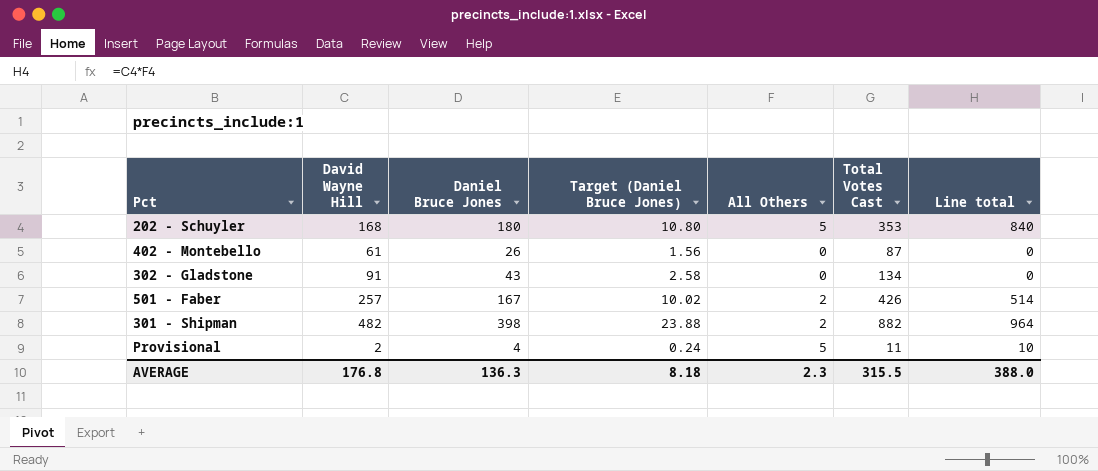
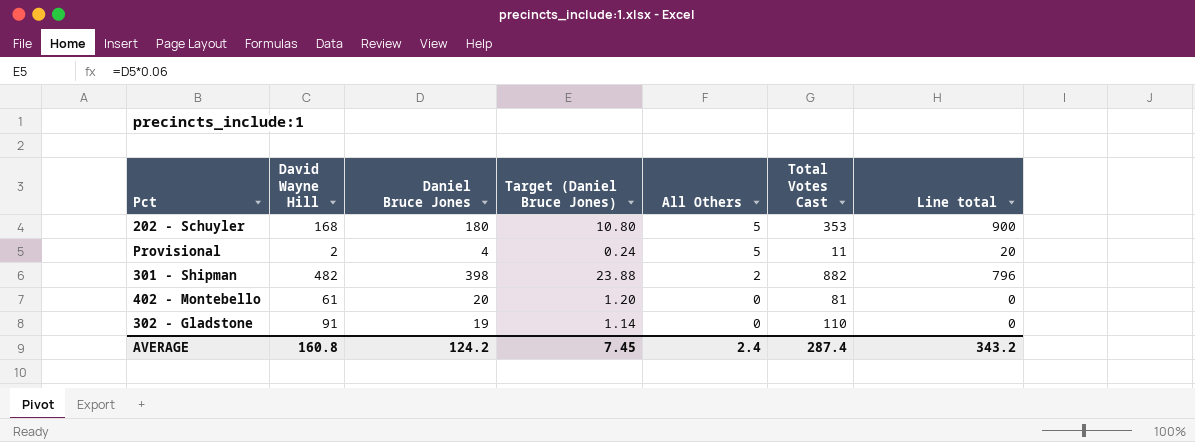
row order: none -> All Others descending
column Line total | formula: [David Wayne Hill] * [All Others] -> [Daniel Bruce Jones] * [All Others]
row 501 - Faber: 257 | 167 | 10.02 | 2 | 426 | 514 -> none
402 - Montebello | Daniel Bruce Jones: 26 -> 20
402 - Montebello | Target (Daniel Bruce Jones): 1.56 -> 1.20
402 - Montebello | Total Votes Cast: 87 -> 81
302 - Gladstone | Daniel Bruce Jones: 43 -> 19
302 - Gladstone | Target (Daniel Bruce Jones): 2.58 -> 1.14
302 - Gladstone | Total Votes Cast: 134 -> 110
AVERAGE | David Wayne Hill: 176.8 -> 160.8
AVERAGE | Daniel Bruce Jones: 136.3 -> 124.2
AVERAGE | Target (Daniel Bruce Jones): 8.18 -> 7.45
AVERAGE | All Others: 2.3 -> 2.4
AVERAGE | Total Votes Cast: 315.5 -> 287.4
AVERAGE | Line total: 388.0 -> 343.2

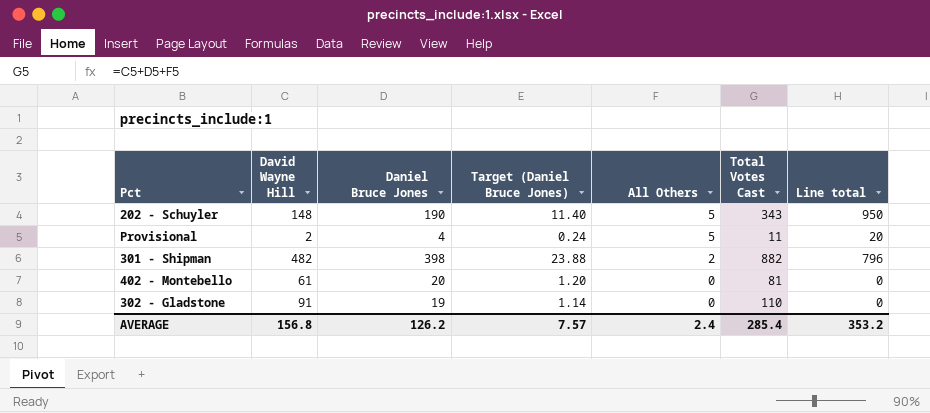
202 - Schuyler | David Wayne Hill: 168 -> 148
202 - Schuyler | Daniel Bruce Jones: 180 -> 190
202 - Schuyler | Target (Daniel Bruce Jones): 10.80 -> 11.40
202 - Schuyler | Total Votes Cast: 353 -> 343
202 - Schuyler | Line total: 900 -> 950
AVERAGE | David Wayne Hill: 160.8 -> 156.8
AVERAGE | Daniel Bruce Jones: 124.2 -> 126.2
AVERAGE | Target (Daniel Bruce Jones): 7.45 -> 7.57
AVERAGE | Total Votes Cast: 287.4 -> 285.4
AVERAGE | Line total: 343.2 -> 353.2

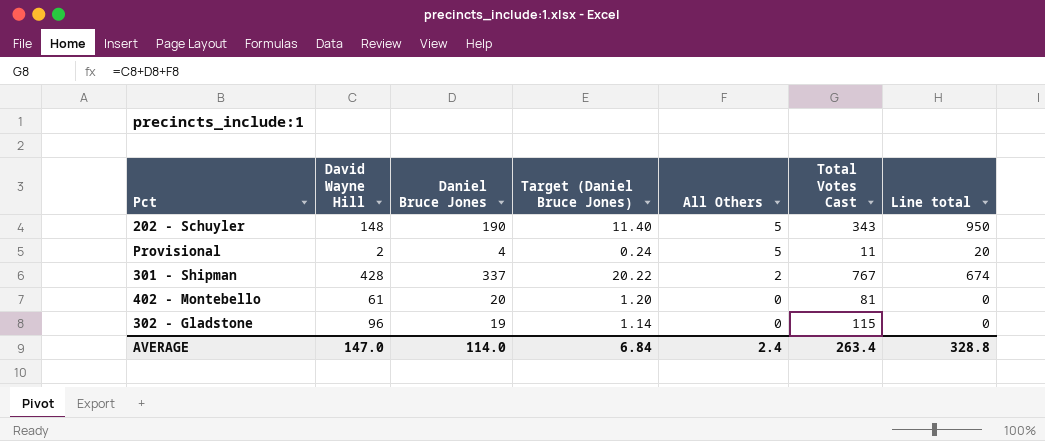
301 - Shipman | David Wayne Hill: 482 -> 428
301 - Shipman | Daniel Bruce Jones: 398 -> 337
301 - Shipman | Target (Daniel Bruce Jones): 23.88 -> 20.22
301 - Shipman | Total Votes Cast: 882 -> 767
301 - Shipman | Line total: 796 -> 674
302 - Gladstone | David Wayne Hill: 91 -> 96
302 - Gladstone | Total Votes Cast: 110 -> 115
AVERAGE | David Wayne Hill: 156.8 -> 147.0
AVERAGE | Daniel Bruce Jones: 126.2 -> 114.0
AVERAGE | Target (Daniel Bruce Jones): 7.57 -> 6.84
AVERAGE | Total Votes Cast: 285.4 -> 263.4
AVERAGE | Line total: 353.2 -> 328.8

